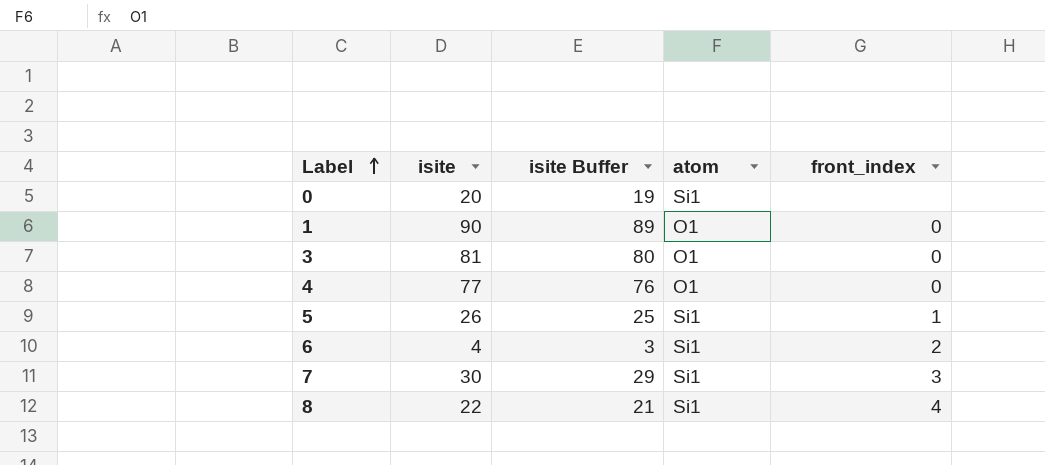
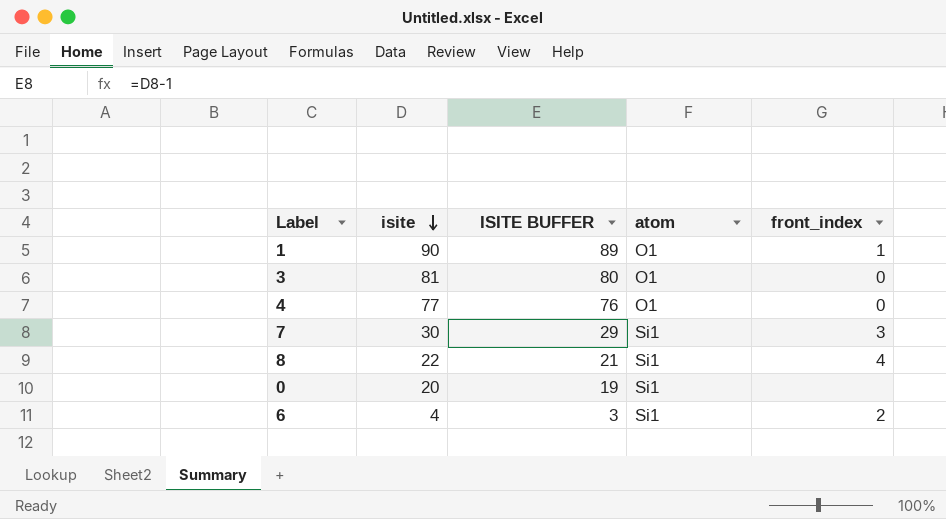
row order: Label ascending -> isite descending
column name: isite Buffer -> ISITE BUFFER
row 5: 26 | 25 | Si1 | 1 -> none
1 | front_index: 0 -> 1

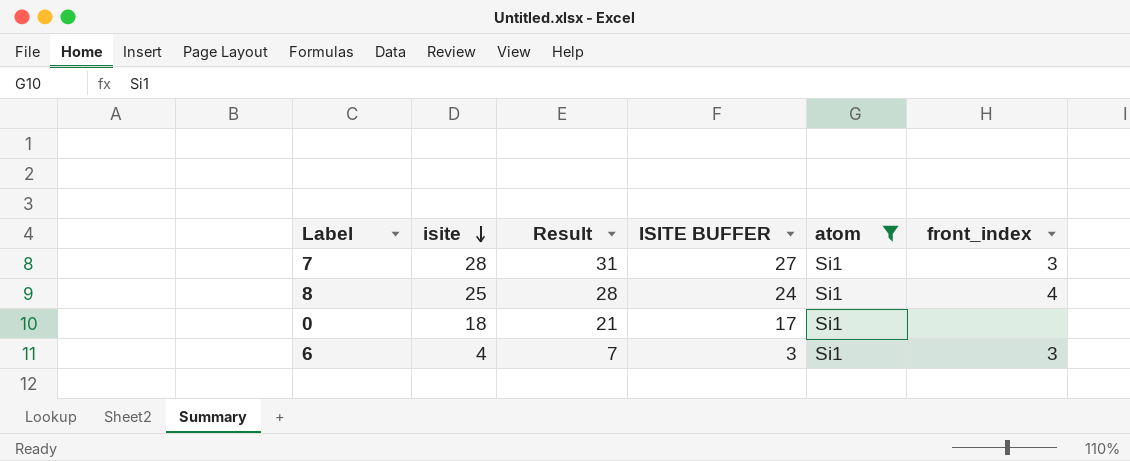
filter: none -> atom = Si1
column Result | formula: none -> [isite] + 3
7 | isite: 30 -> 28
7 | ISITE BUFFER: 29 -> 27
8 | isite: 22 -> 25
8 | ISITE BUFFER: 21 -> 24
0 | isite: 20 -> 18
0 | ISITE BUFFER: 19 -> 17
6 | front_index: 2 -> 3

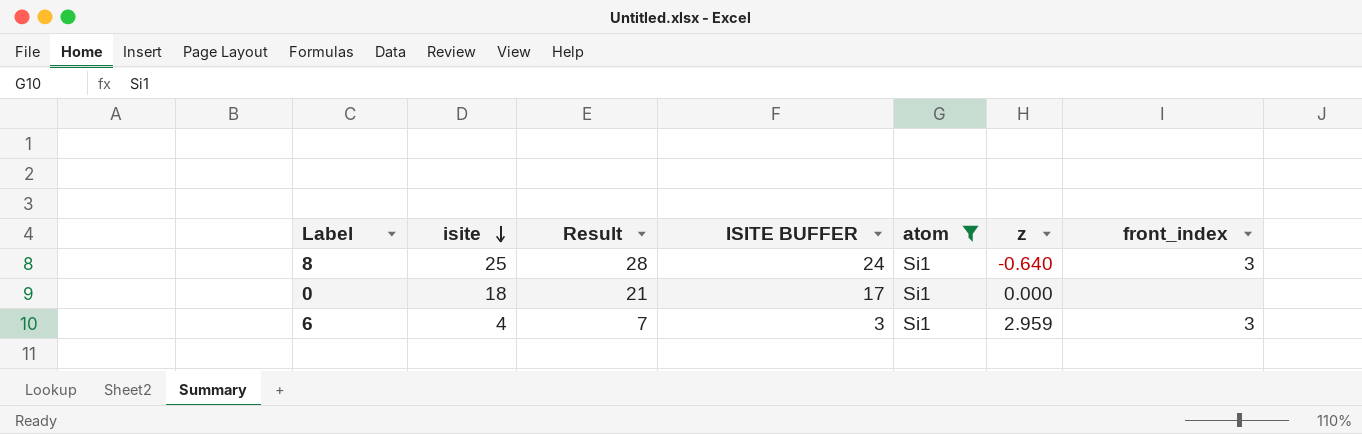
column z | position: none -> 6
row 7: 28 | 31 | 27 | Si1 | 3 -> none
8 | front_index: 4 -> 3

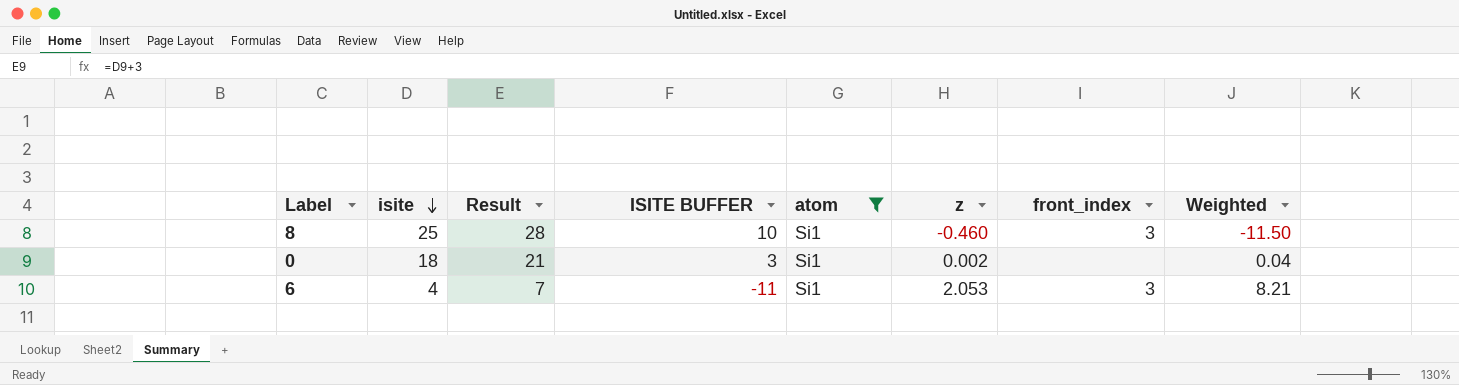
column ISITE BUFFER | formula: [isite] - 1 -> [isite] - 15
column Weighted | formula: none -> [isite] * [z]
8 | z: -0.640 -> -0.460
0 | z: 0.000 -> 0.002
6 | z: 2.959 -> 2.053

